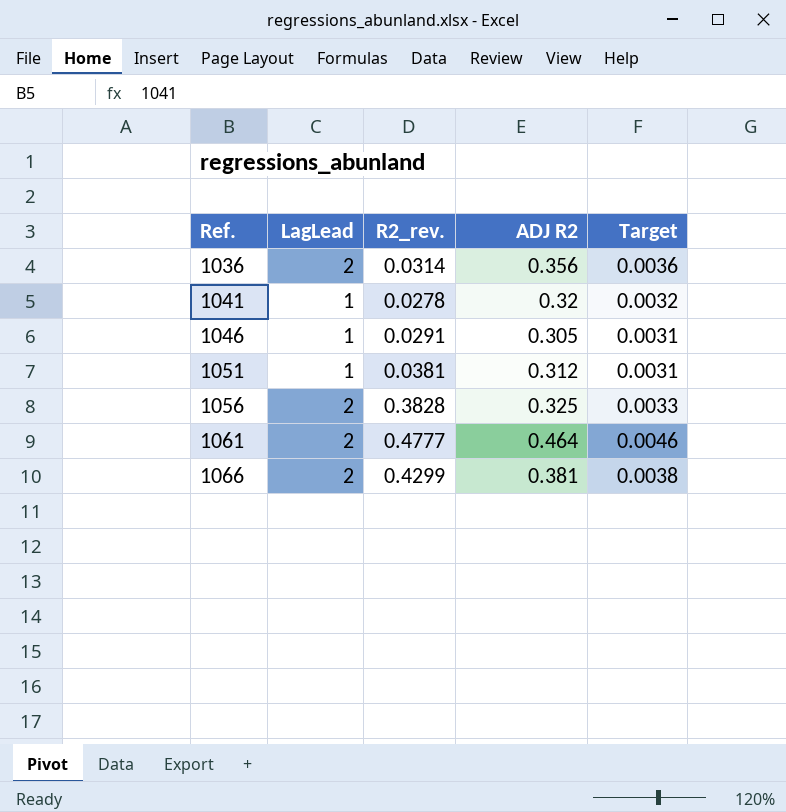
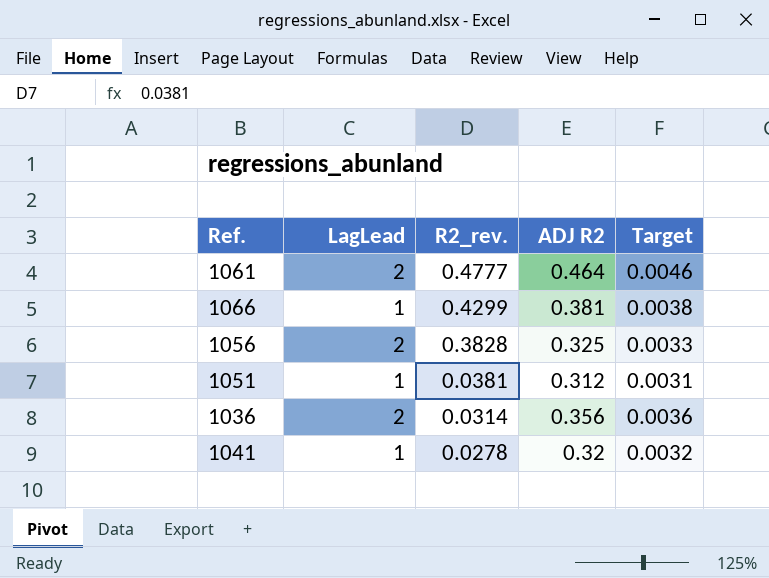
row order: Ref. ascending -> R2_rev. descending
row 1046: 1 | 0.0291 | 0.305 | 0.0031 -> none
1066 | LagLead: 2 -> 1

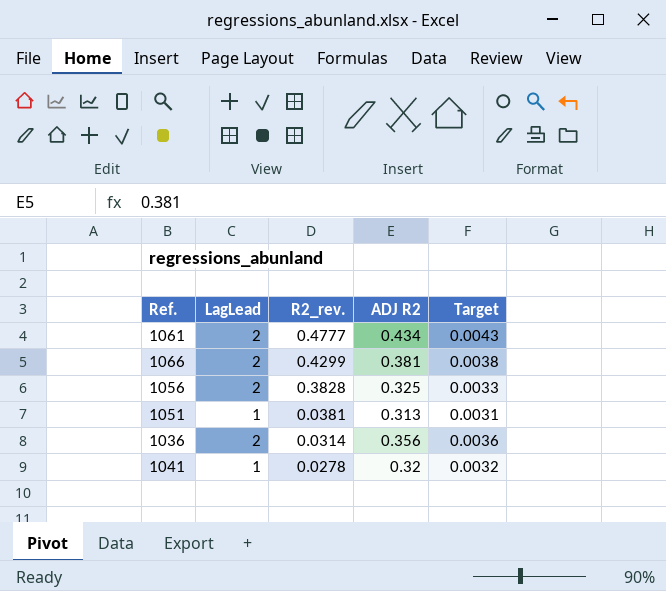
1061 | ADJ R2: 0.464 -> 0.434
1061 | Target: 0.0046 -> 0.0043
1066 | LagLead: 1 -> 2
1051 | ADJ R2: 0.312 -> 0.313

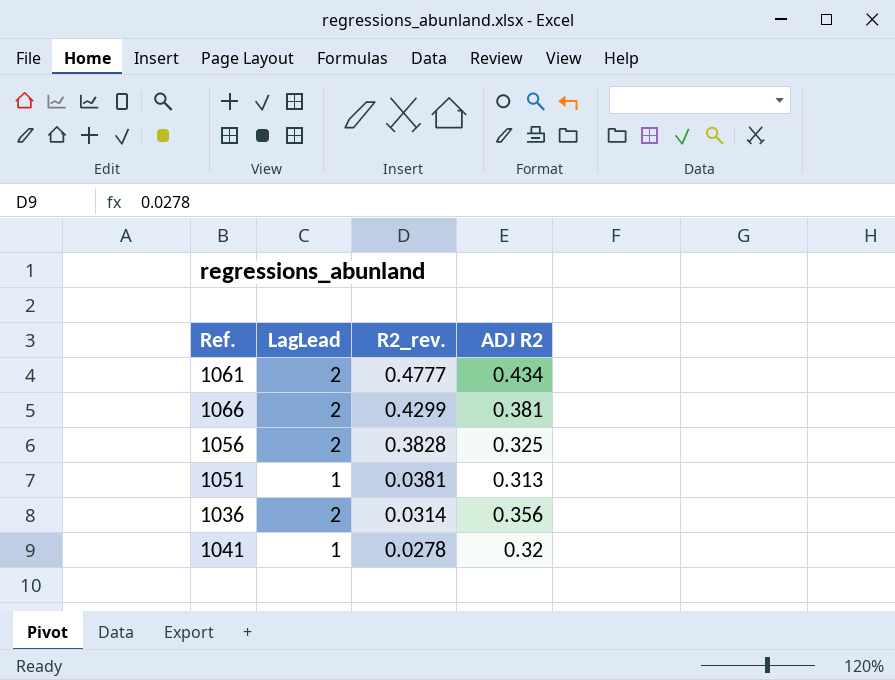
column Target | formula: [ADJ R2] * 0.01 -> none

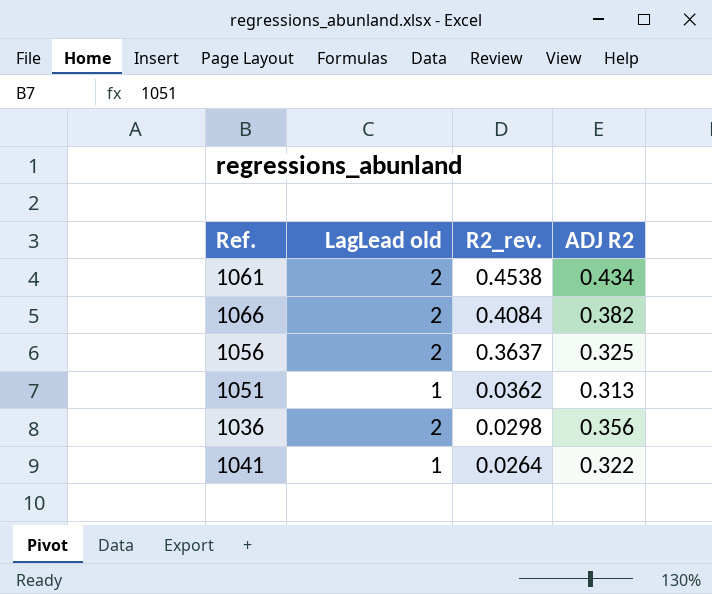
column name: LagLead -> LagLead old
1061 | R2_rev.: 0.4777 -> 0.4538
1066 | R2_rev.: 0.4299 -> 0.4084
1066 | ADJ R2: 0.381 -> 0.382
1056 | R2_rev.: 0.3828 -> 0.3637
1051 | R2_rev.: 0.0381 -> 0.0362
1036 | R2_rev.: 0.0314 -> 0.0298
1041 | R2_rev.: 0.0278 -> 0.0264
1041 | ADJ R2: 0.32 -> 0.322

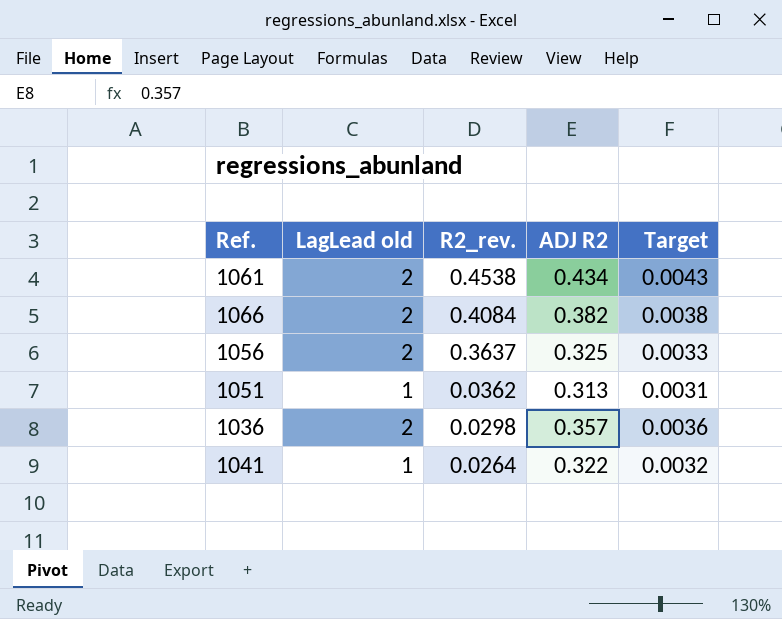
column Target | formula: none -> [ADJ R2] * 0.01
1036 | ADJ R2: 0.356 -> 0.357

